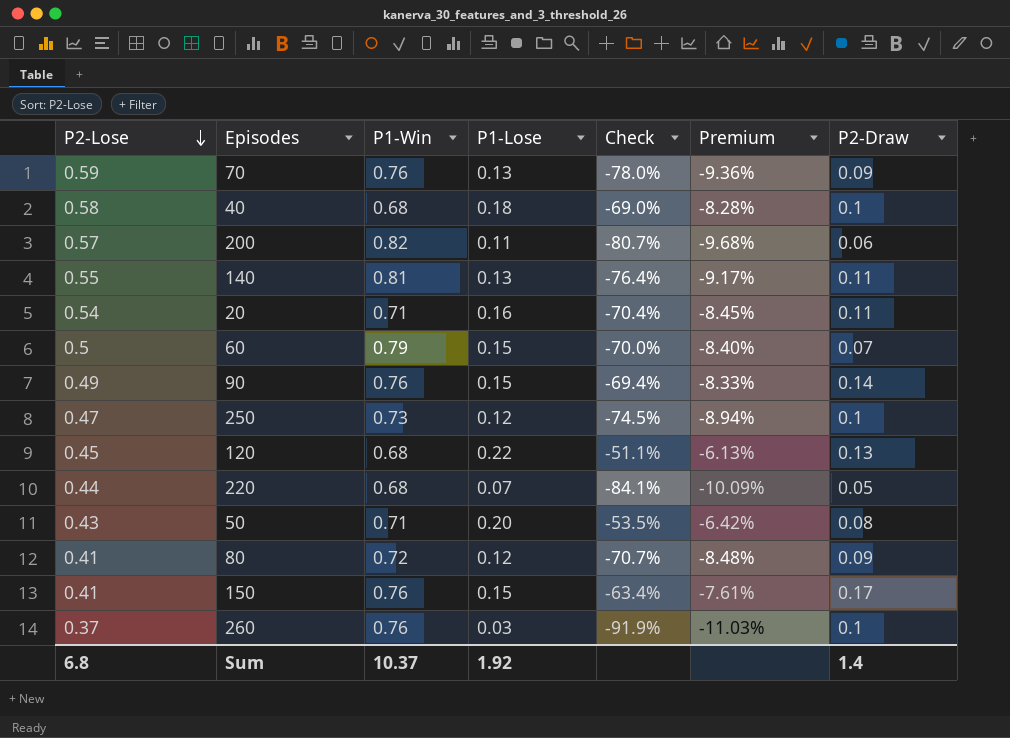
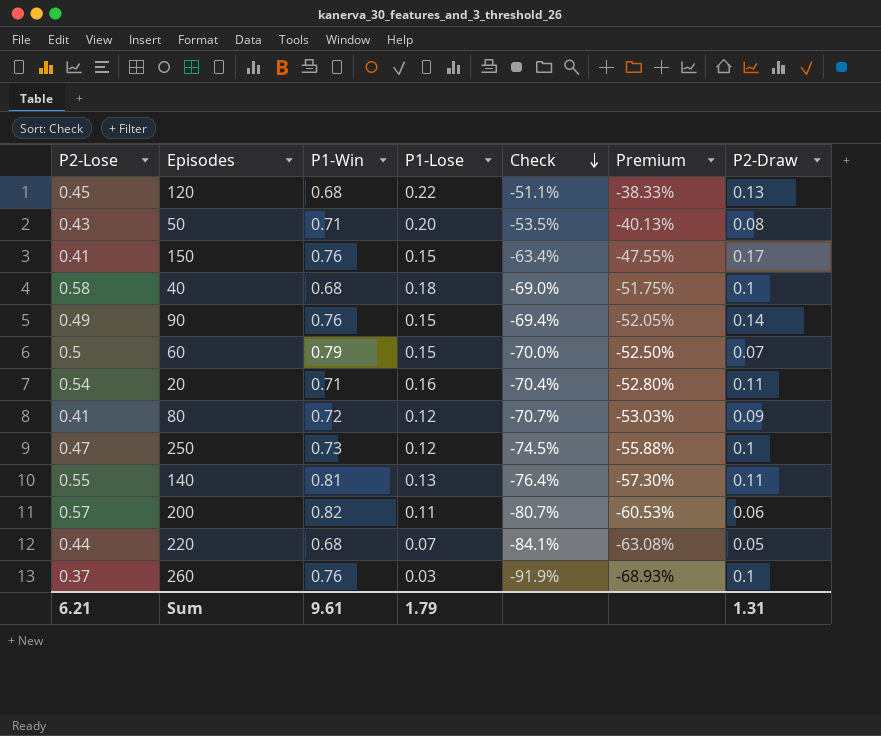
row order: P2-Lose descending -> Check descending
column Premium | formula: [Check] * 0.12 -> [Check] * 0.75
row 70: 0.59 | 0.76 | 0.13 | -78.0% | -9.36% | 0.09 -> none
Sum | P2-Lose: 6.8 -> 6.21
Sum | P1-Win: 10.37 -> 9.61
Sum | P1-Lose: 1.92 -> 1.79
Sum | P2-Draw: 1.4 -> 1.31

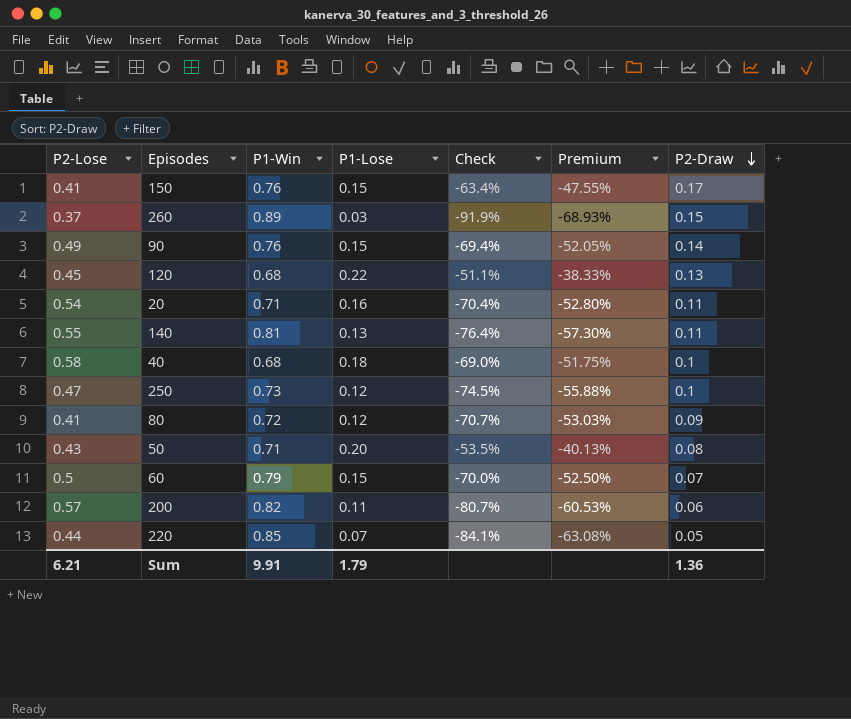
row order: Check descending -> P2-Draw descending
260 | P1-Win: 0.76 -> 0.89
260 | P2-Draw: 0.1 -> 0.15
220 | P1-Win: 0.68 -> 0.85
Sum | P1-Win: 9.61 -> 9.91
Sum | P2-Draw: 1.31 -> 1.36

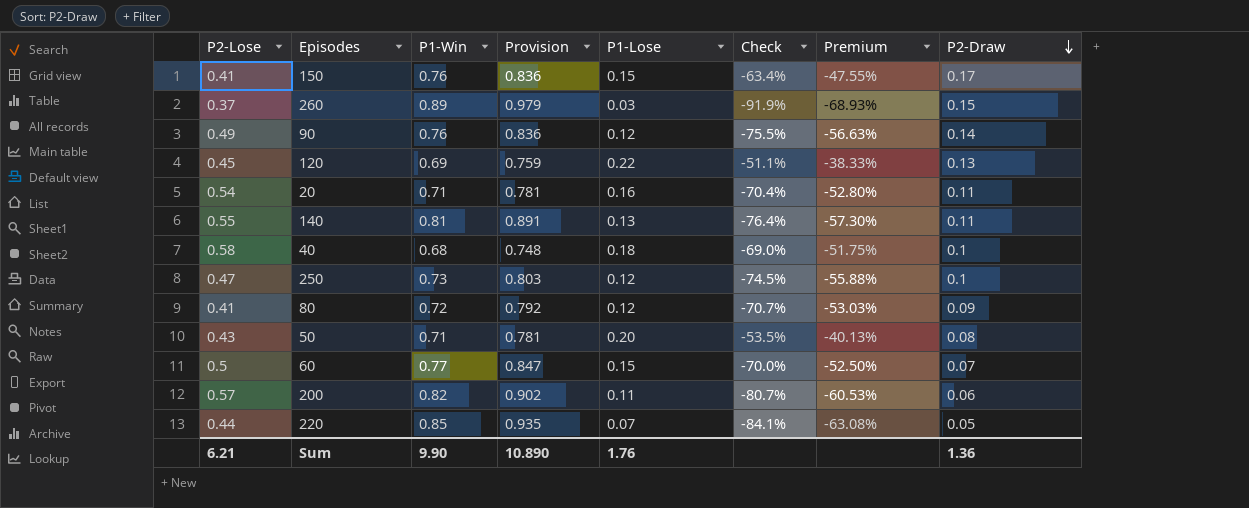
column Provision | formula: none -> [P1-Win] * 1.1
90 | P1-Lose: 0.15 -> 0.12
90 | Check: -69.4% -> -75.5%
90 | Premium: -52.05% -> -56.63%
120 | P1-Win: 0.68 -> 0.69
60 | P1-Win: 0.79 -> 0.77
Sum | P1-Win: 9.91 -> 9.90
Sum | P1-Lose: 1.79 -> 1.76

